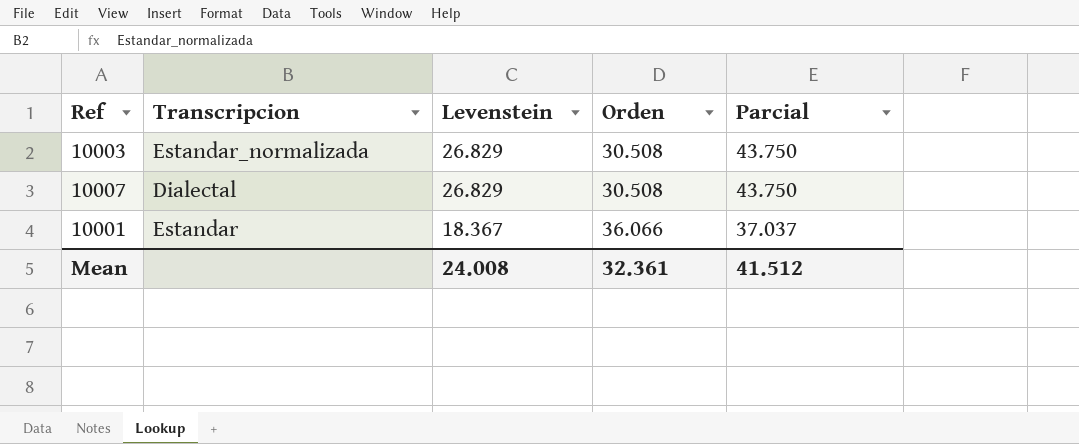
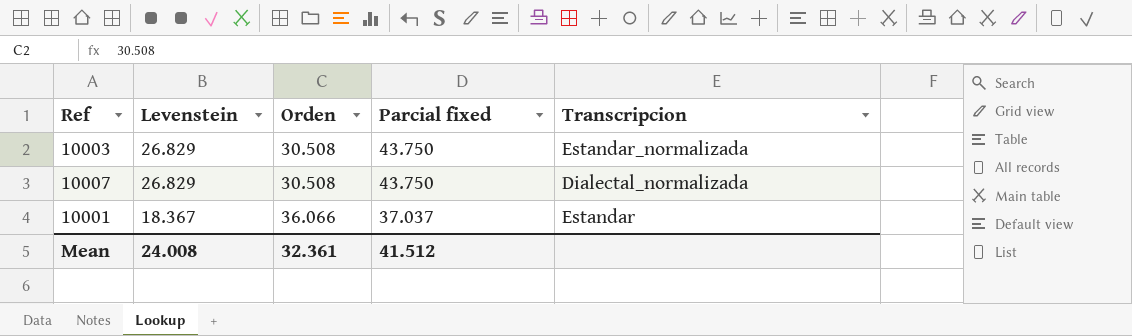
column name: Parcial -> Parcial fixed
column Transcripcion | position: 2 -> 5
10007 | Transcripcion: Dialectal -> Dialectal_normalizada

